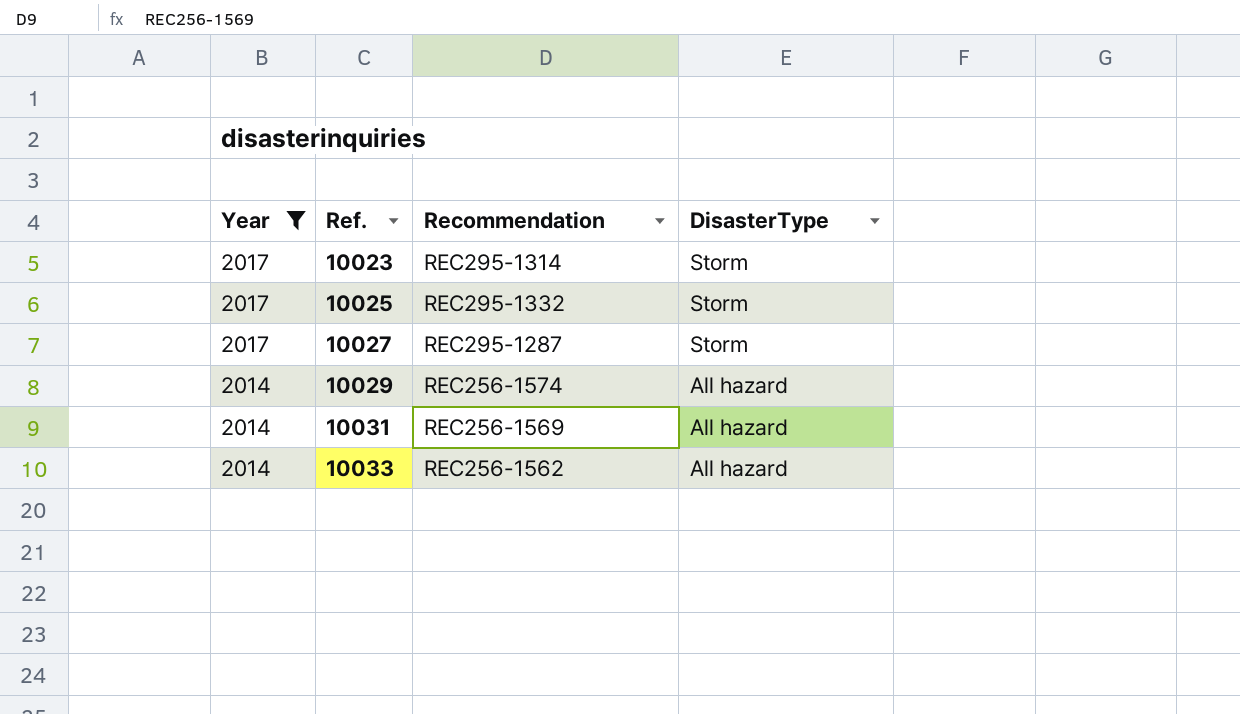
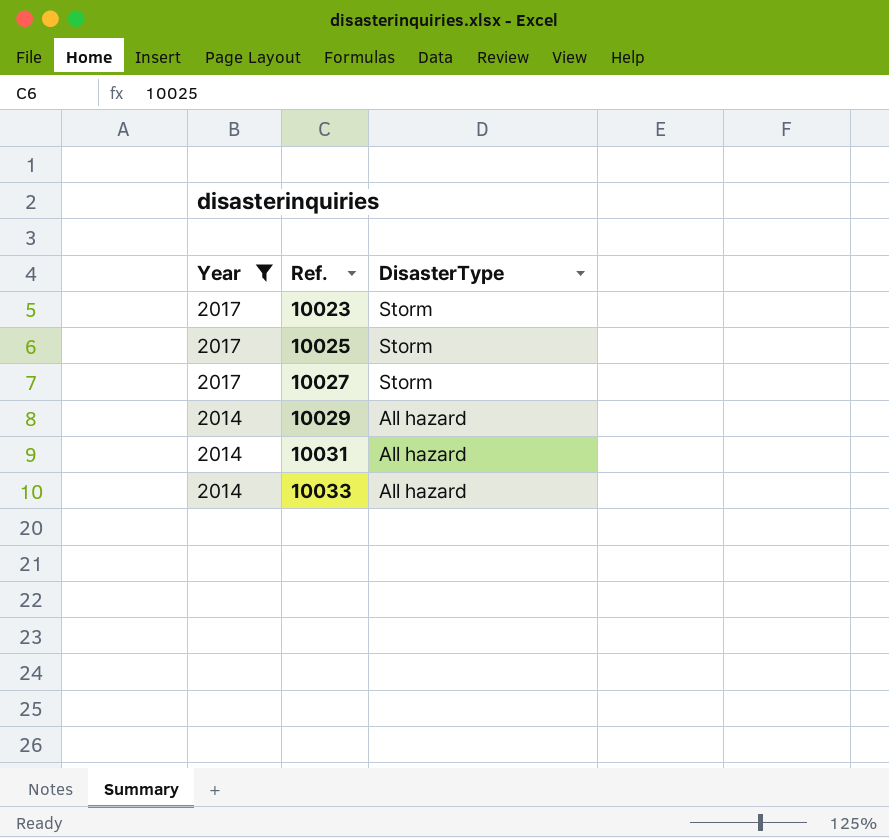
column Recommendation | position: 3 -> none

